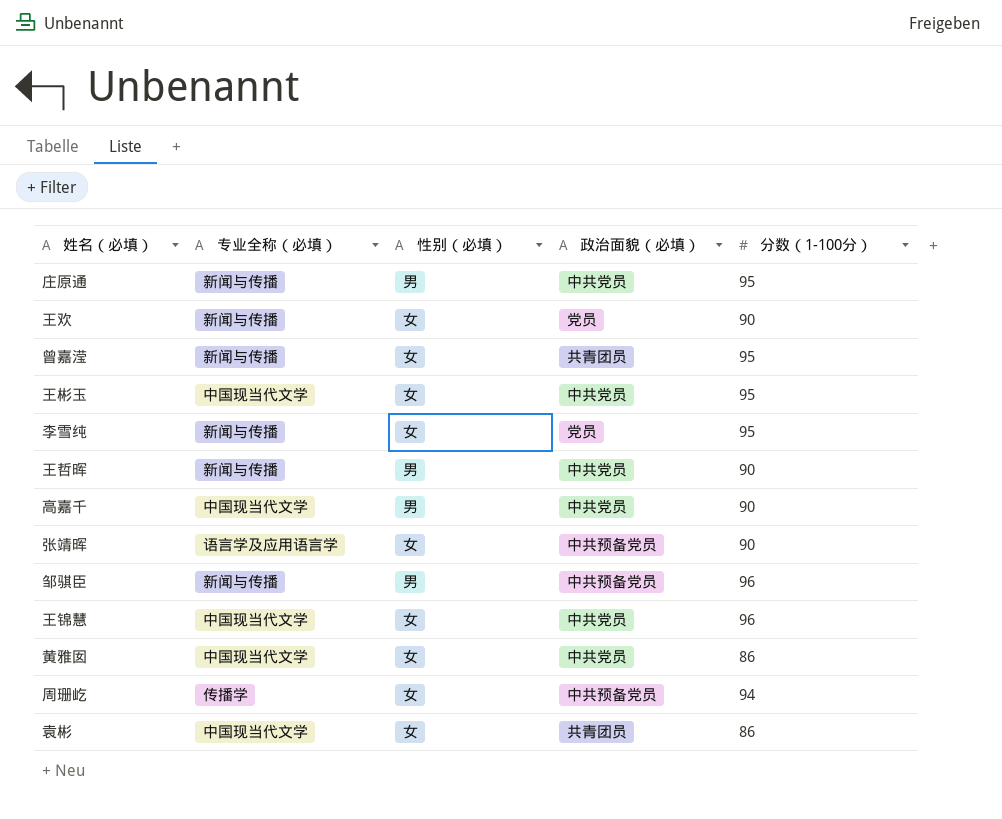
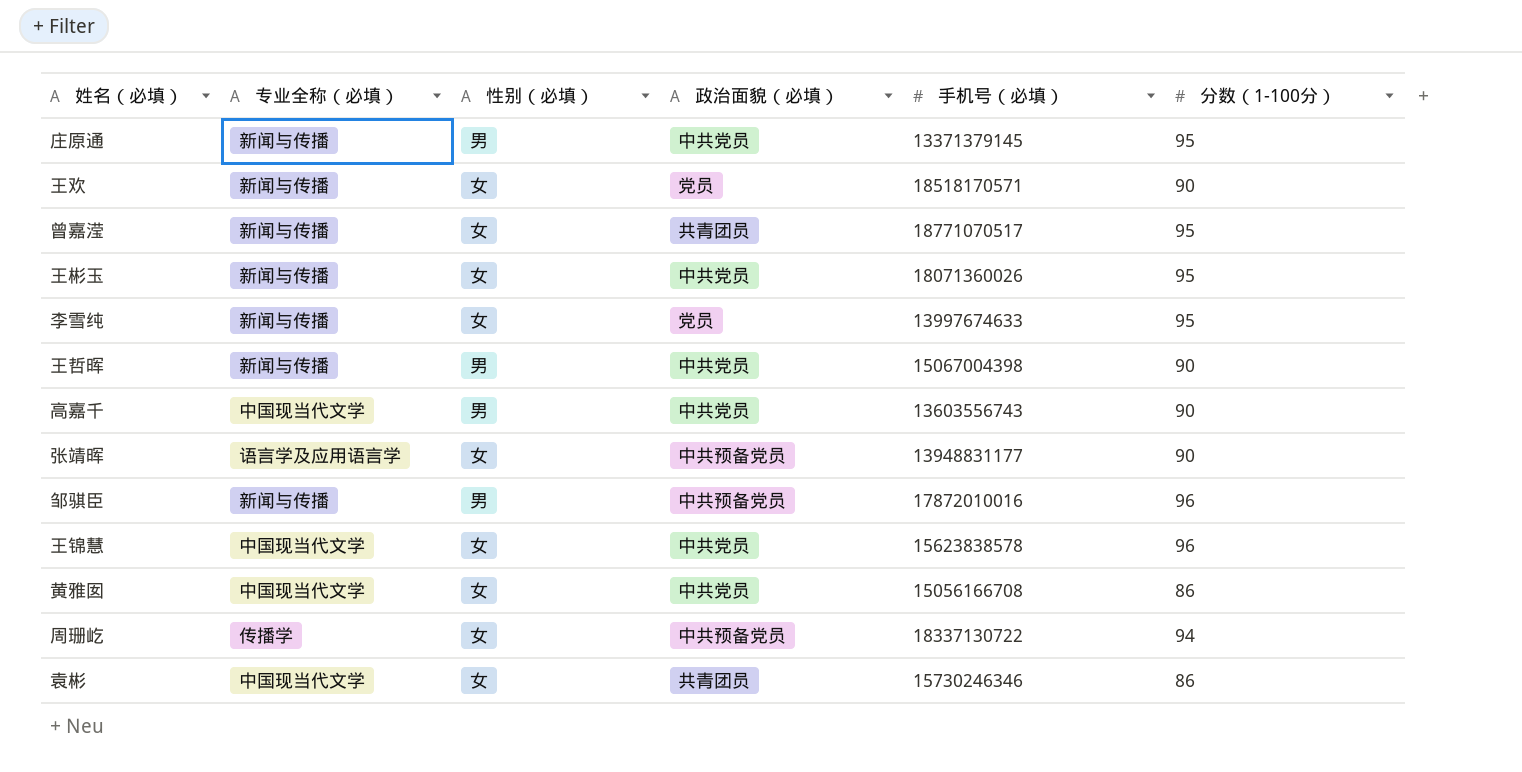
column 手机号（必填） | position: none -> 5
王彬玉 | 专业全称（必填）: 中国现当代文学 -> 新闻与传播

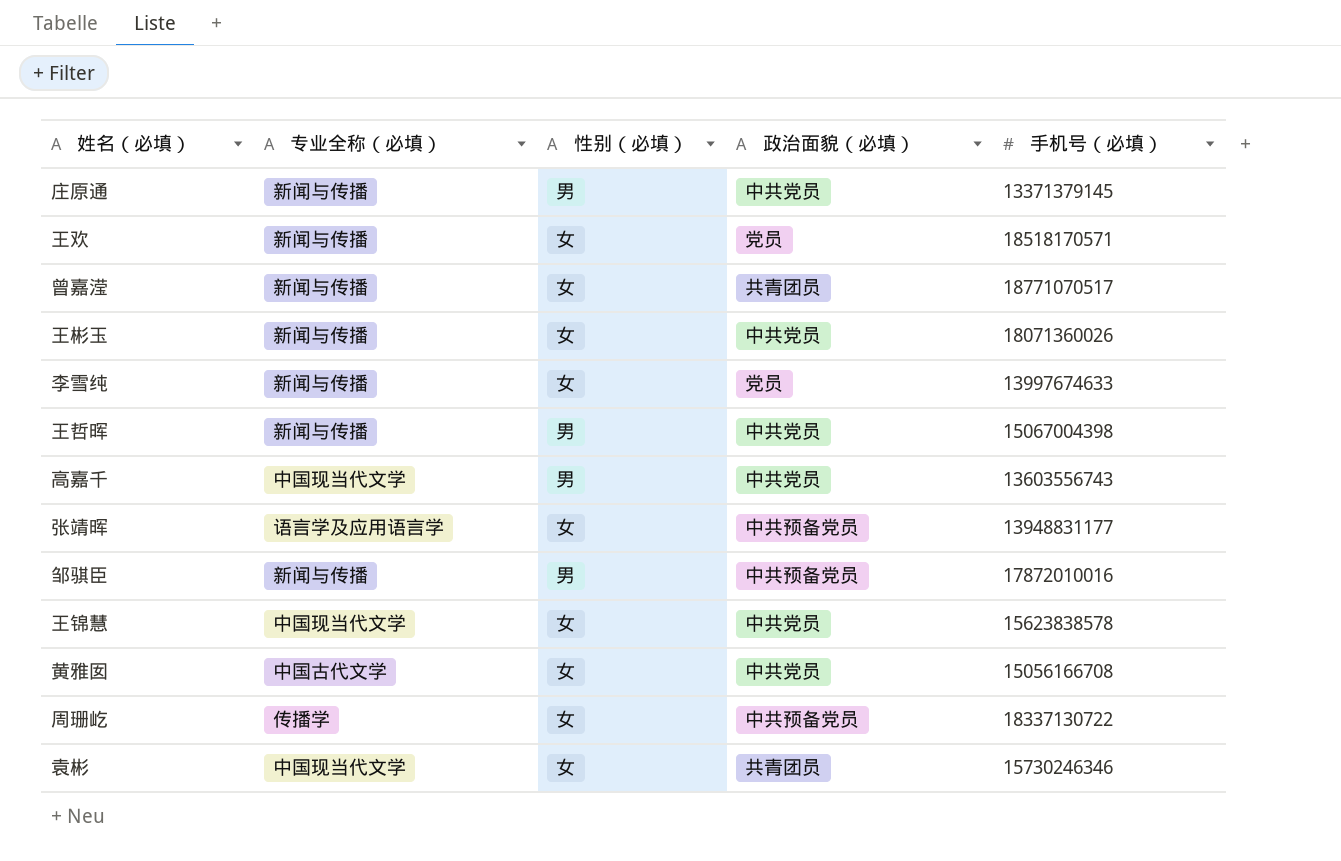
column 分数（1-100分） | position: 6 -> none
黄雅囡 | 专业全称（必填）: 中国现当代文学 -> 中国古代文学

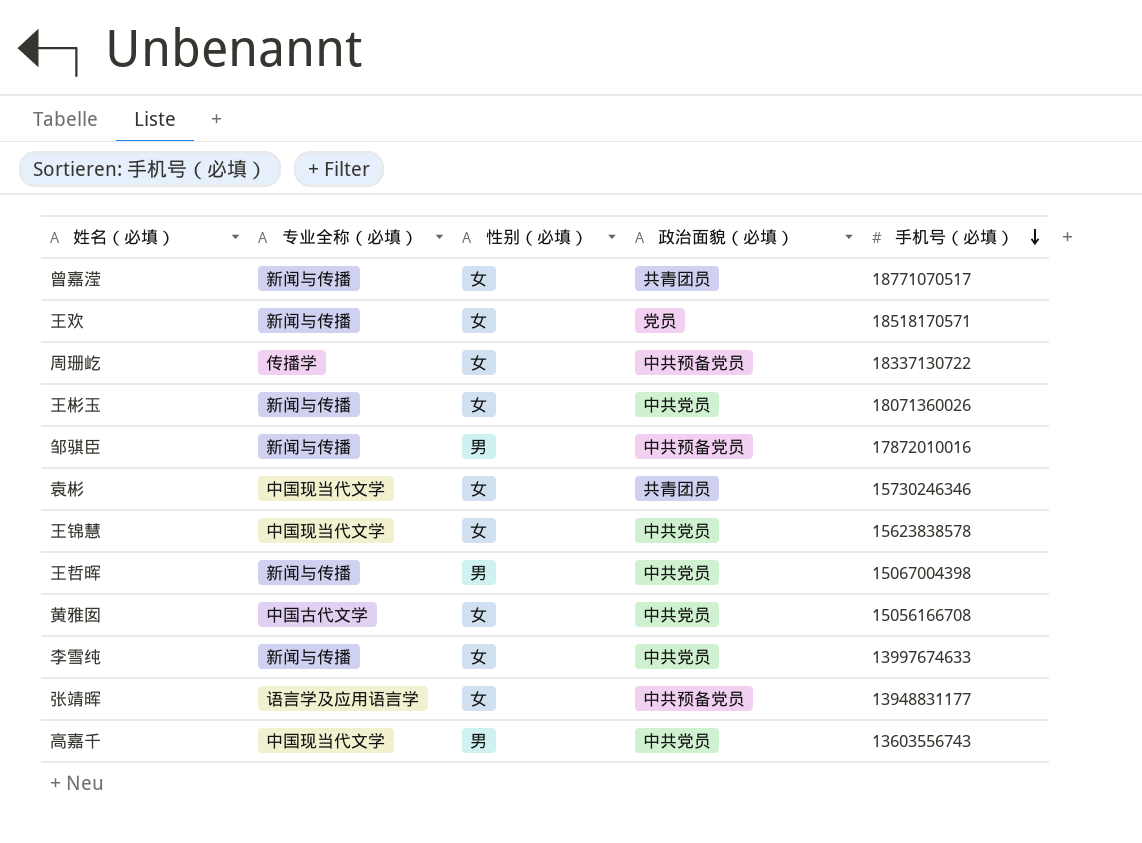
row order: none -> 手机号（必填） descending
row 庄原通: 新闻与传播 | 男 | 中共党员 | 13371379145 -> none
李雪纯 | 政治面貌（必填）: 党员 -> 中共党员

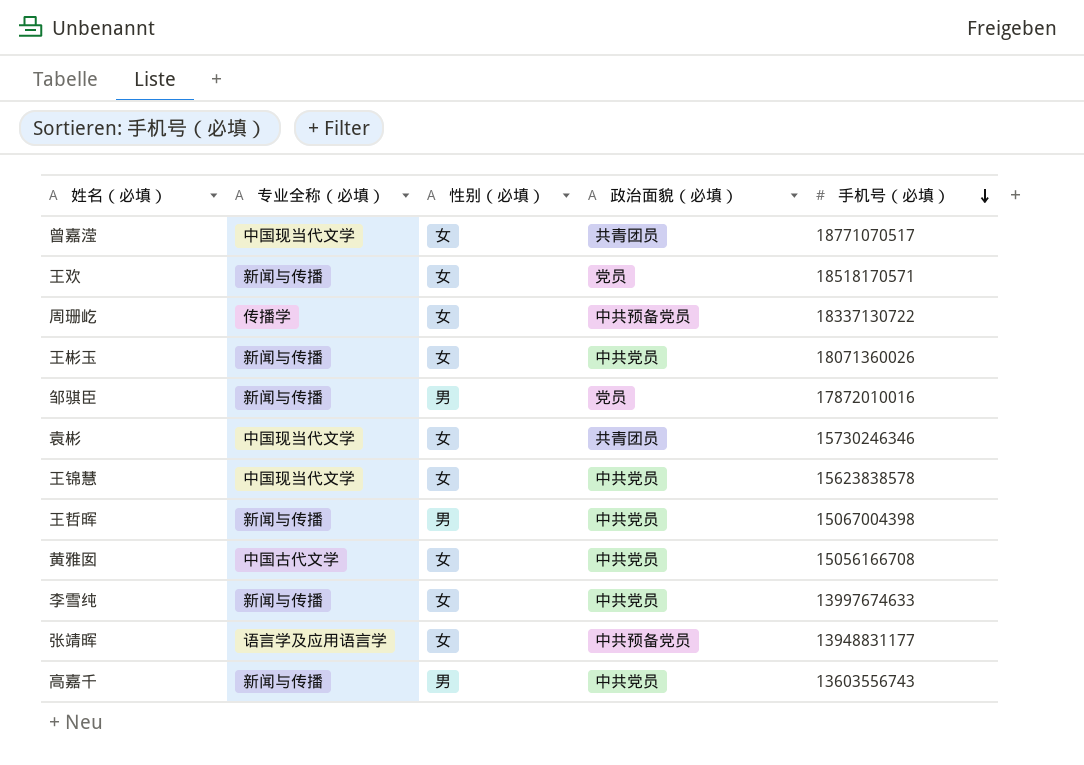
曾嘉滢 | 专业全称（必填）: 新闻与传播 -> 中国现当代文学
邹骐臣 | 政治面貌（必填）: 中共预备党员 -> 党员
高嘉千 | 专业全称（必填）: 中国现当代文学 -> 新闻与传播

